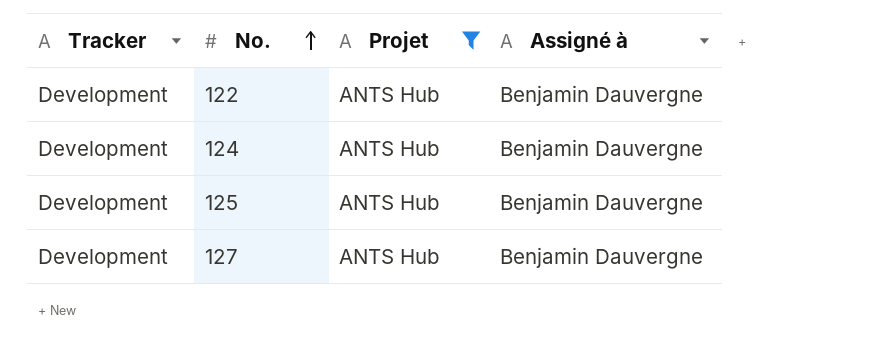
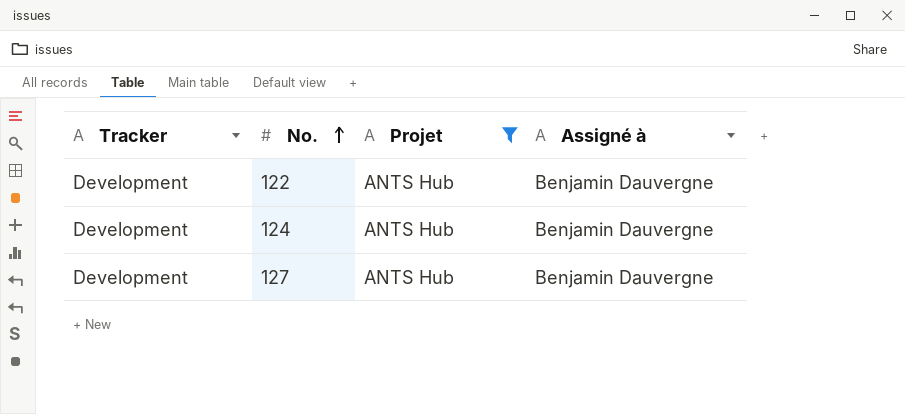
row 125: Development | ANTS Hub | Benjamin Dauvergne -> none

